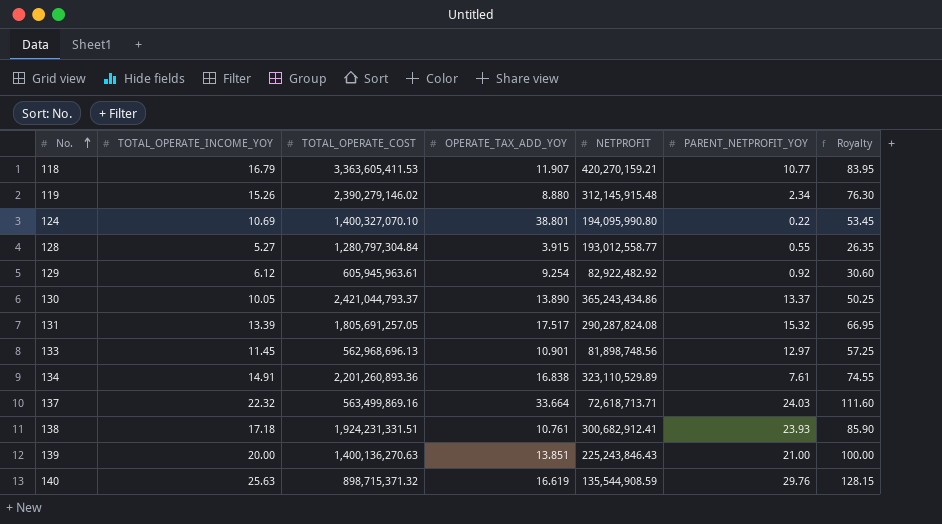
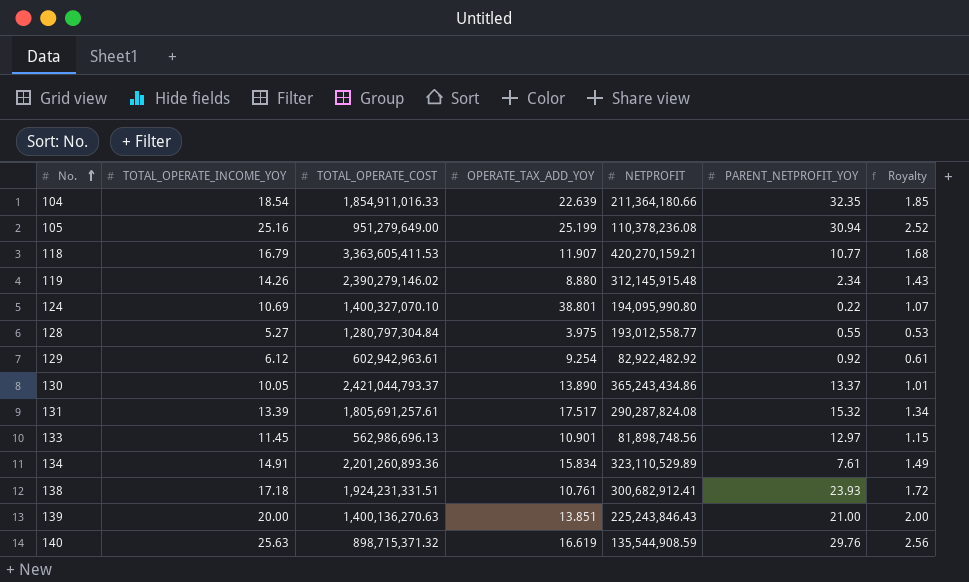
column Royalty | formula: [TOTAL_OPERATE_INCOME_YOY] * 5 -> [TOTAL_OPERATE_INCOME_YOY] * 0.1
row 137: 22.32 | 563,499,869.16 | 33.664 | 72,618,713.71 | 24.03 | 111.60 -> none
row 104: none -> 18.54 | 1,854,911,016.33 | 22.639 | 211,364,180.66 | 32.35 | 1.85
row 105: none -> 25.16 | 951,279,649.00 | 25.199 | 110,378,236.08 | 30.94 | 2.52
119 | TOTAL_OPERATE_INCOME_YOY: 15.26 -> 14.26
128 | OPERATE_TAX_ADD_YOY: 3.915 -> 3.975
129 | TOTAL_OPERATE_COST: 605,945,963.61 -> 602,942,963.61
131 | TOTAL_OPERATE_COST: 1,805,691,257.05 -> 1,805,691,257.61
133 | TOTAL_OPERATE_COST: 562,968,696.13 -> 562,986,696.13
134 | OPERATE_TAX_ADD_YOY: 16.838 -> 15.834

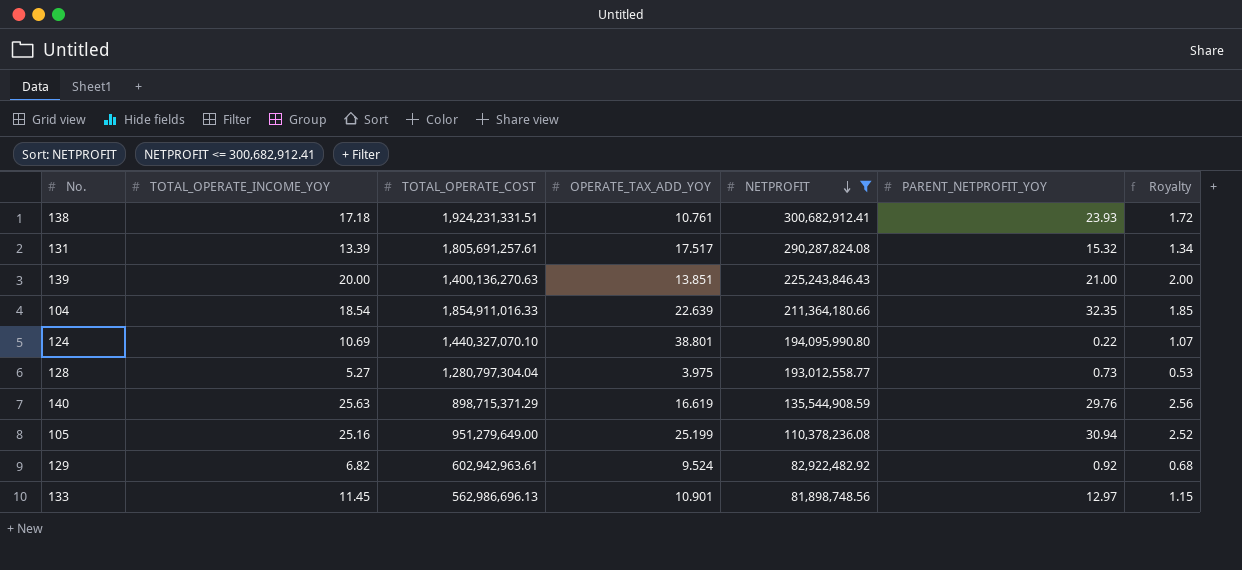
filter: none -> NETPROFIT <= 300,682,912.41
row order: No. ascending -> NETPROFIT descending
124 | TOTAL_OPERATE_COST: 1,400,327,070.10 -> 1,440,327,070.10
128 | TOTAL_OPERATE_COST: 1,280,797,304.84 -> 1,280,797,304.04
128 | PARENT_NETPROFIT_YOY: 0.55 -> 0.73
140 | TOTAL_OPERATE_COST: 898,715,371.32 -> 898,715,371.29
129 | TOTAL_OPERATE_INCOME_YOY: 6.12 -> 6.82
129 | OPERATE_TAX_ADD_YOY: 9.254 -> 9.524
129 | Royalty: 0.61 -> 0.68

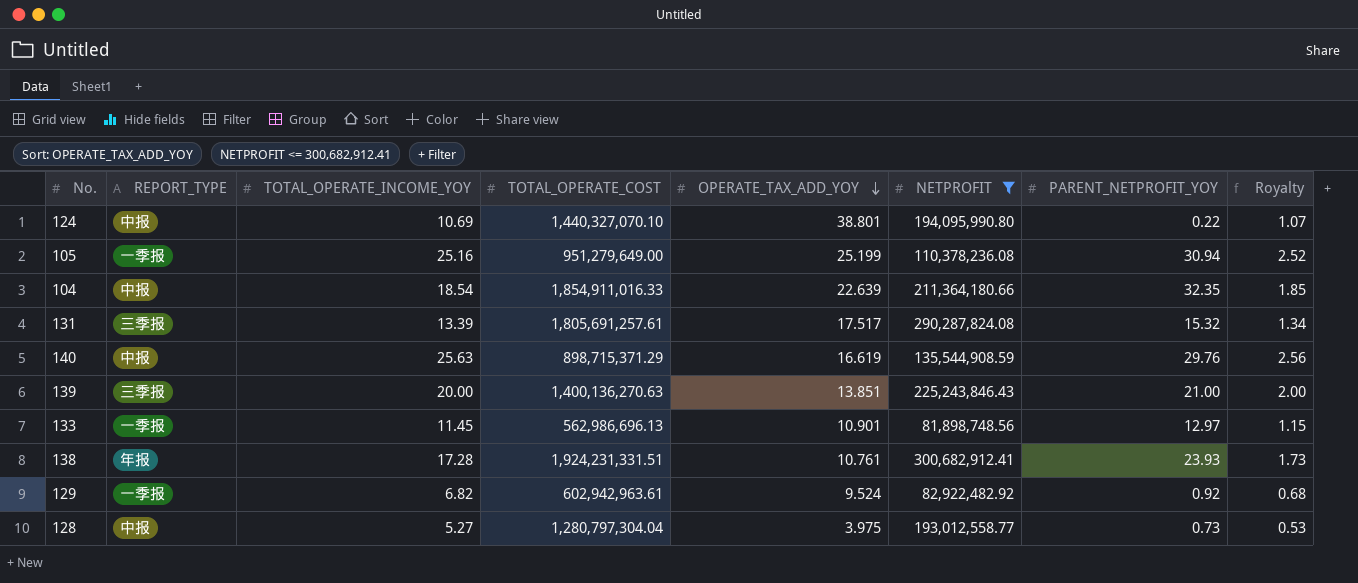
row order: NETPROFIT descending -> OPERATE_TAX_ADD_YOY descending
column REPORT_TYPE | position: none -> 2
138 | TOTAL_OPERATE_INCOME_YOY: 17.18 -> 17.28
138 | Royalty: 1.72 -> 1.73

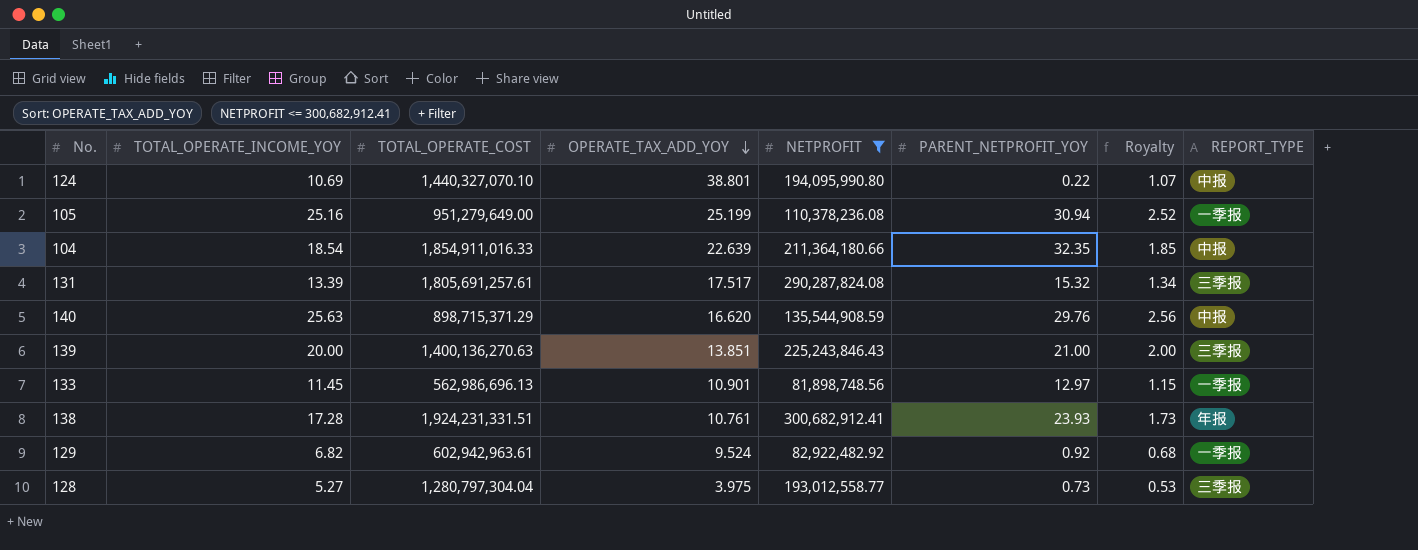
column REPORT_TYPE | position: 2 -> 8
140 | OPERATE_TAX_ADD_YOY: 16.619 -> 16.620
128 | REPORT_TYPE: 中报 -> 三季报

